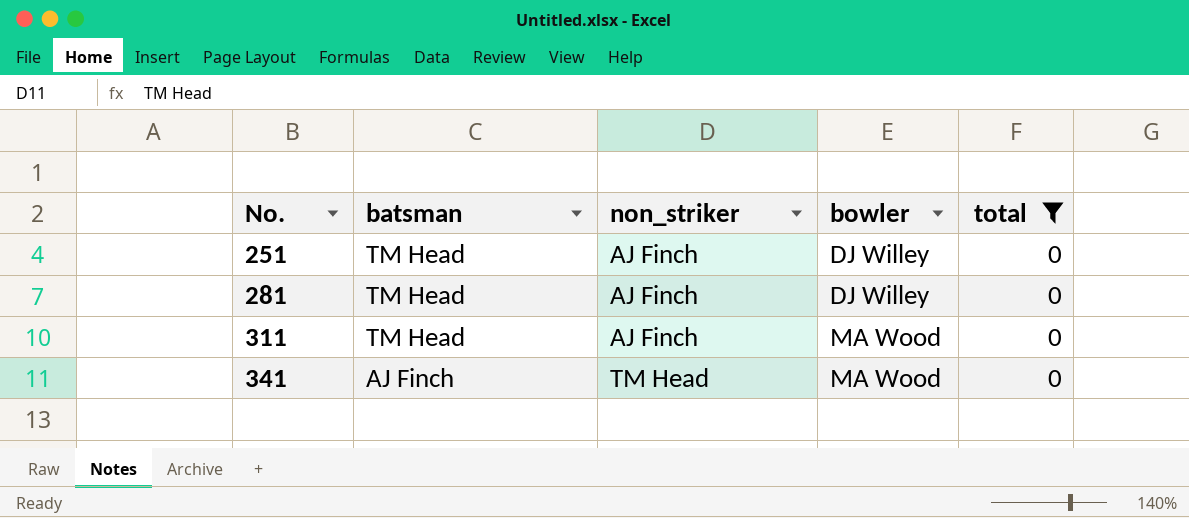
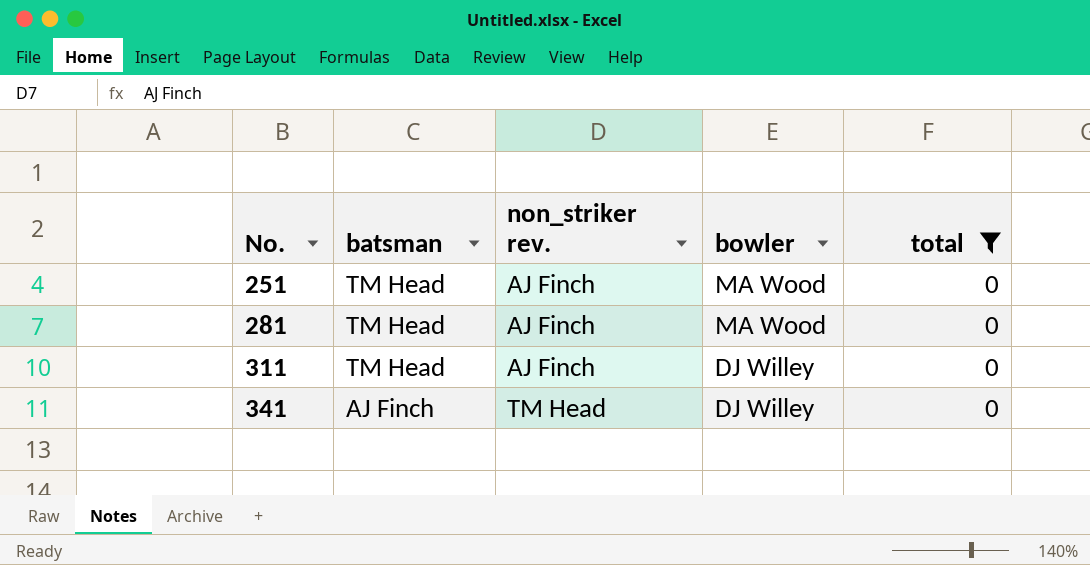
column name: non_striker -> non_striker rev.
251 | bowler: DJ Willey -> MA Wood
281 | bowler: DJ Willey -> MA Wood
311 | bowler: MA Wood -> DJ Willey
341 | bowler: MA Wood -> DJ Willey

